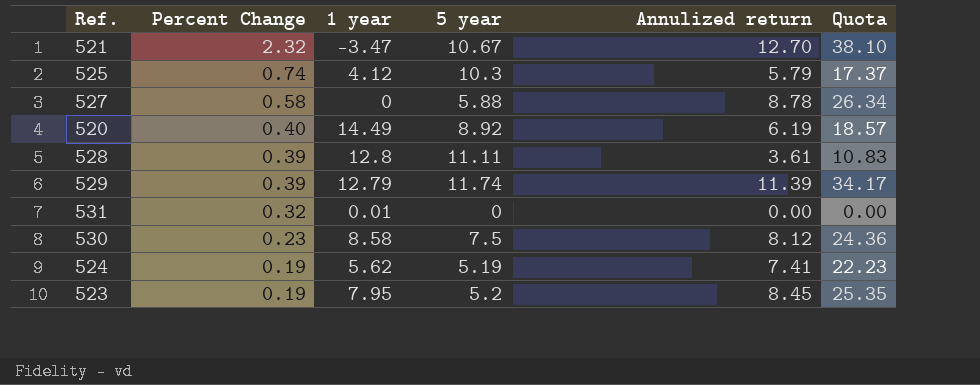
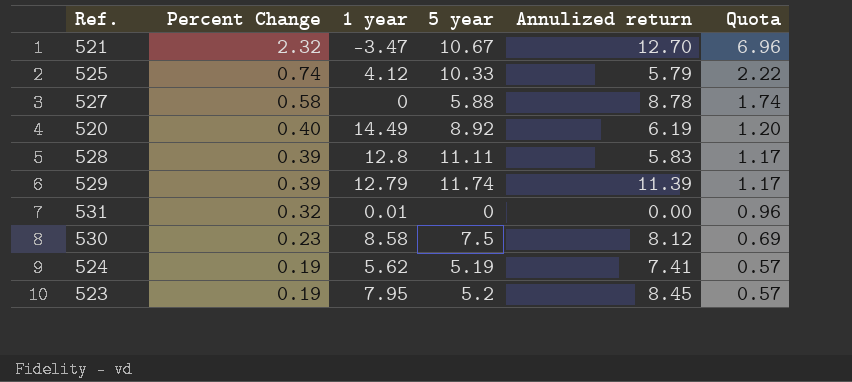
column Quota | formula: [Annulized return] * 3 -> [Percent Change] * 3
525 | 5 year: 10.3 -> 10.33
528 | Annulized return: 3.61 -> 5.83

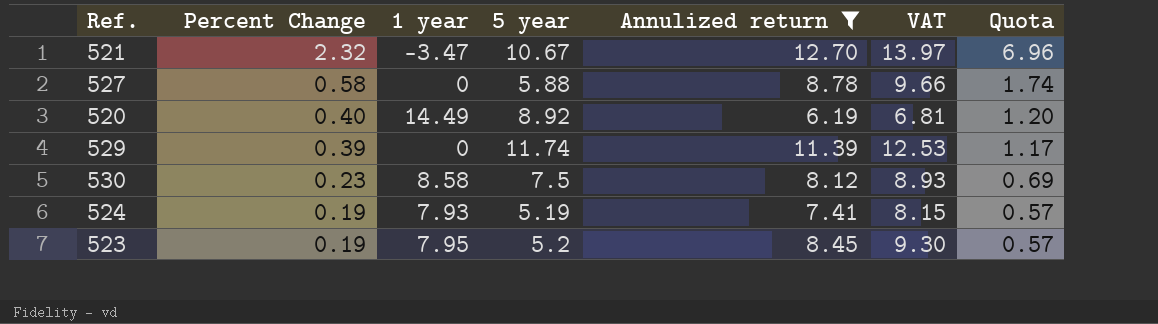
filter: none -> Annulized return >= 6.19
column VAT | formula: none -> [Annulized return] * 1.1
529 | 1 year: 12.79 -> 0
524 | 1 year: 5.62 -> 7.93

